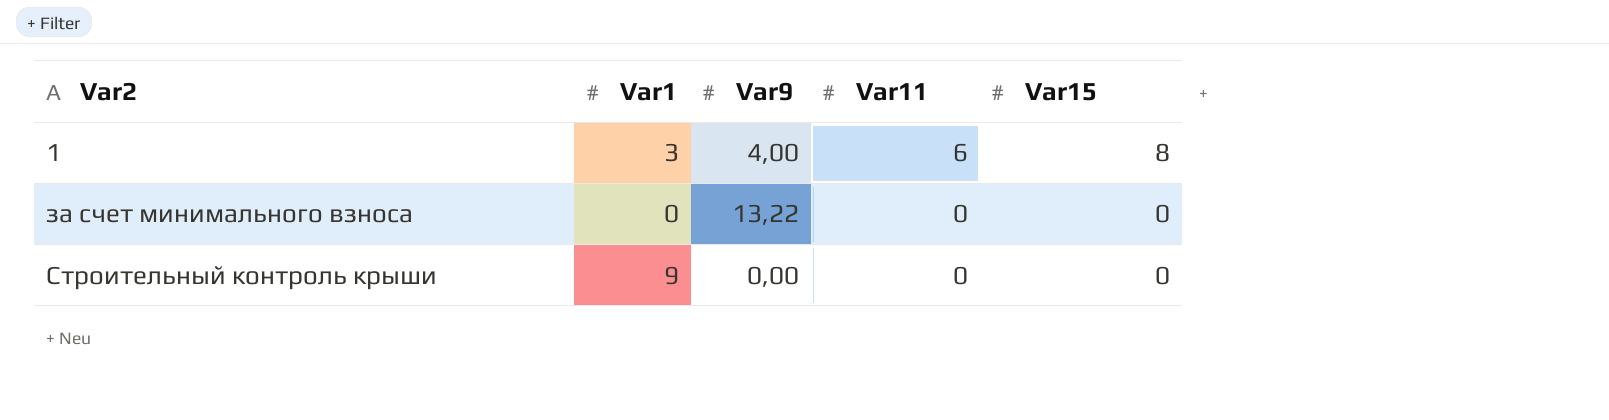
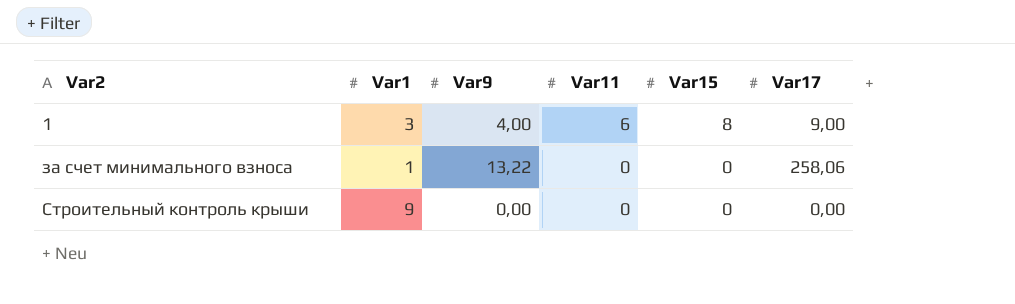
column Var17 | position: none -> 6
за счет минимального взноса | Var1: 0 -> 1

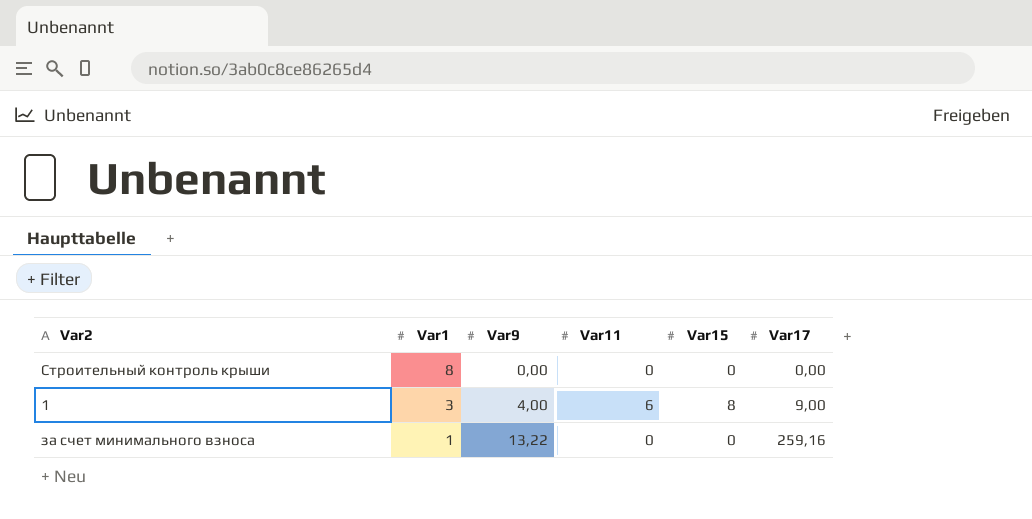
row order: Var2 ascending -> Var1 descending
Строительный контроль крыши | Var1: 9 -> 8
за счет минимального взноса | Var17: 258,06 -> 259,16

